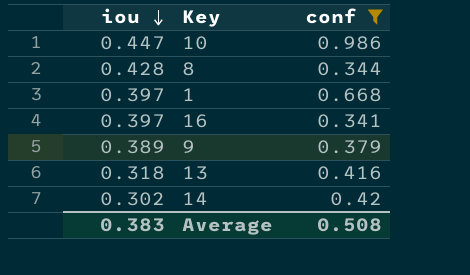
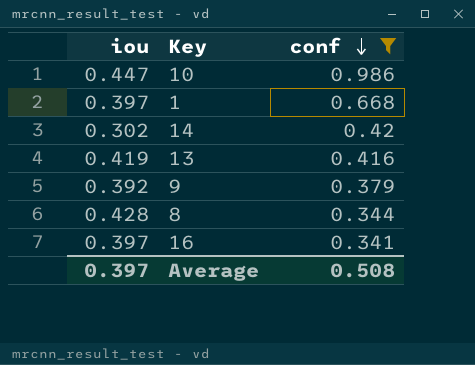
row order: iou descending -> conf descending
13 | iou: 0.318 -> 0.419
9 | iou: 0.389 -> 0.392
Average | iou: 0.383 -> 0.397

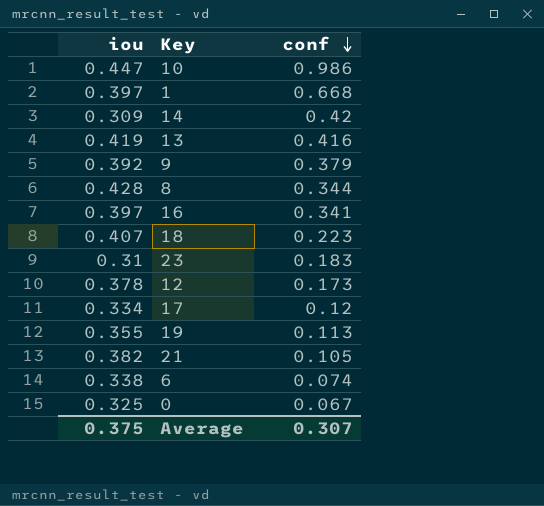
filter: conf >= 0.341 -> none
14 | iou: 0.302 -> 0.309
Average | iou: 0.397 -> 0.375
Average | conf: 0.508 -> 0.307

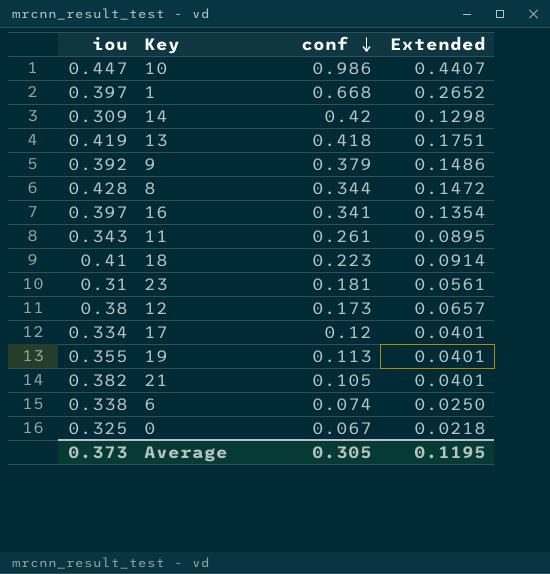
column Extended | formula: none -> [iou] * [conf]
13 | conf: 0.416 -> 0.418
row 11: none -> 0.343 | 0.261 | 0.0895
18 | iou: 0.407 -> 0.41
23 | conf: 0.183 -> 0.181
12 | iou: 0.378 -> 0.38
Average | iou: 0.375 -> 0.373
Average | conf: 0.307 -> 0.305

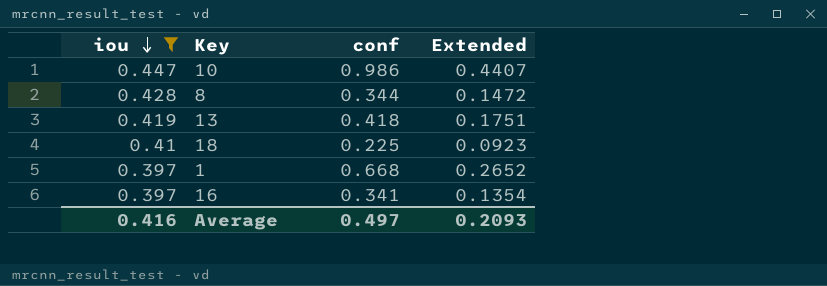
filter: none -> iou >= 0.397
row order: conf descending -> iou descending
18 | conf: 0.223 -> 0.225
18 | Extended: 0.0914 -> 0.0923
Average | iou: 0.373 -> 0.416
Average | conf: 0.305 -> 0.497
Average | Extended: 0.1195 -> 0.2093

